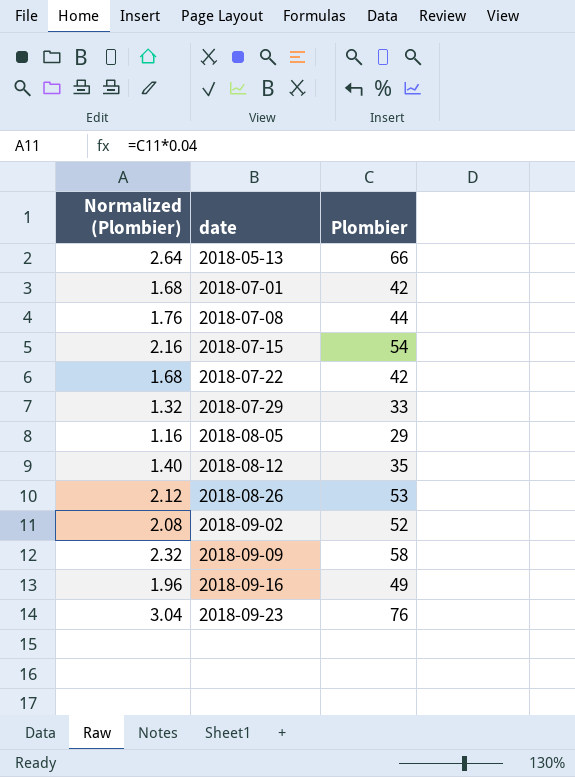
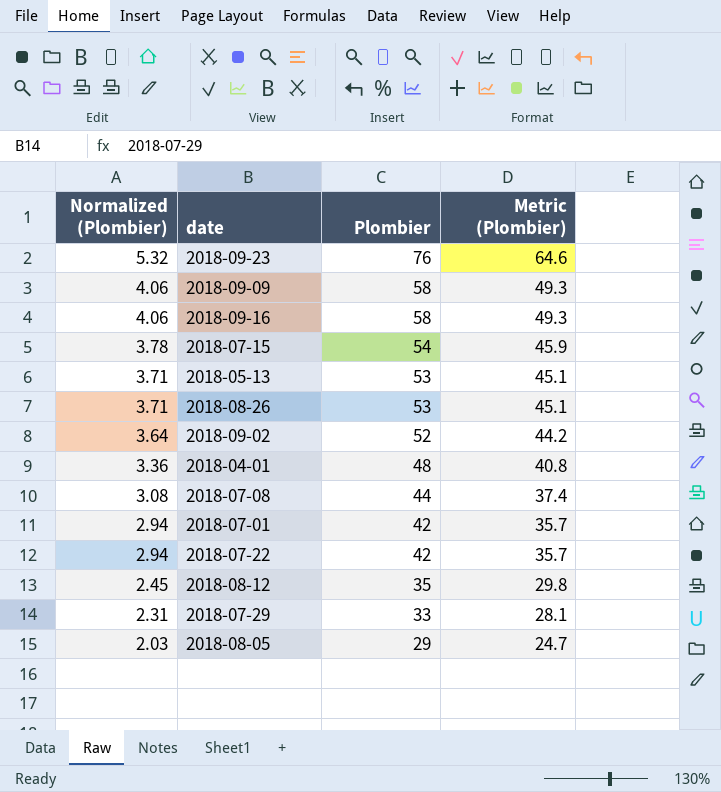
row order: date ascending -> Normalized (Plombier) descending
column Normalized (Plombier) | formula: [Plombier] * 0.04 -> [Plombier] * 0.07
column Metric (Plombier) | formula: none -> [Plombier] * 0.85
2018-09-16 | Plombier: 49 -> 58
2018-05-13 | Plombier: 66 -> 53
row 2018-04-01: none -> 3.36 | 48 | 40.8

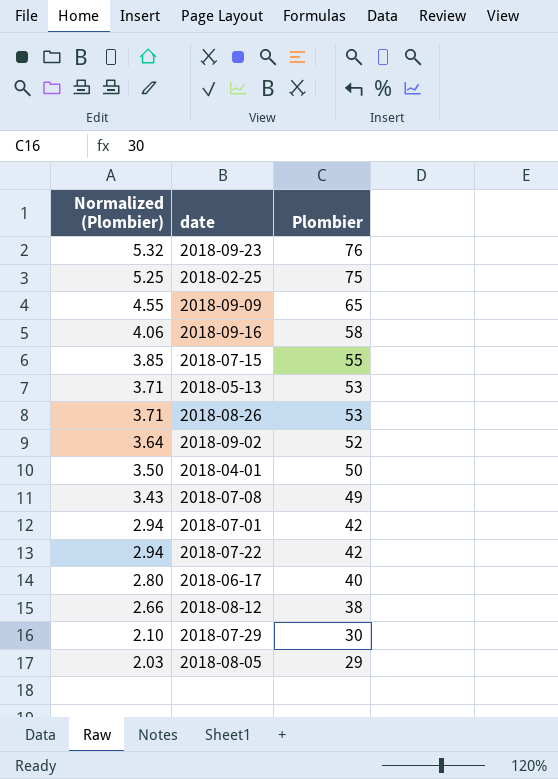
column Metric (Plombier) | formula: [Plombier] * 0.85 -> none
row 2018-02-25: none -> 5.25 | 75
2018-09-09 | Normalized (Plombier): 4.06 -> 4.55
2018-09-09 | Plombier: 58 -> 65
2018-07-15 | Normalized (Plombier): 3.78 -> 3.85
2018-07-15 | Plombier: 54 -> 55
2018-04-01 | Normalized (Plombier): 3.36 -> 3.50
2018-04-01 | Plombier: 48 -> 50
2018-07-08 | Normalized (Plombier): 3.08 -> 3.43
2018-07-08 | Plombier: 44 -> 49
row 2018-06-17: none -> 2.80 | 40
2018-08-12 | Normalized (Plombier): 2.45 -> 2.66
2018-08-12 | Plombier: 35 -> 38
2018-07-29 | Normalized (Plombier): 2.31 -> 2.10
2018-07-29 | Plombier: 33 -> 30

